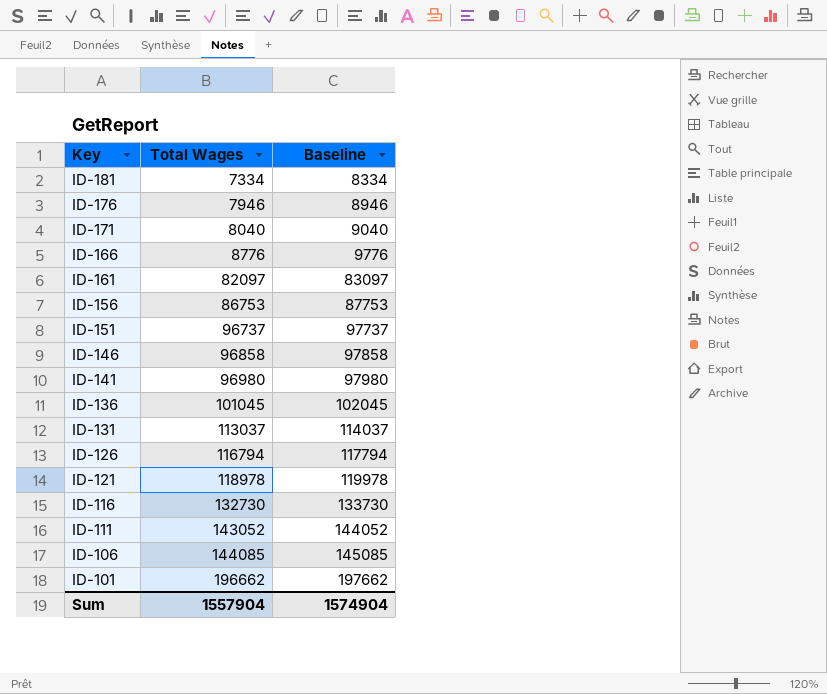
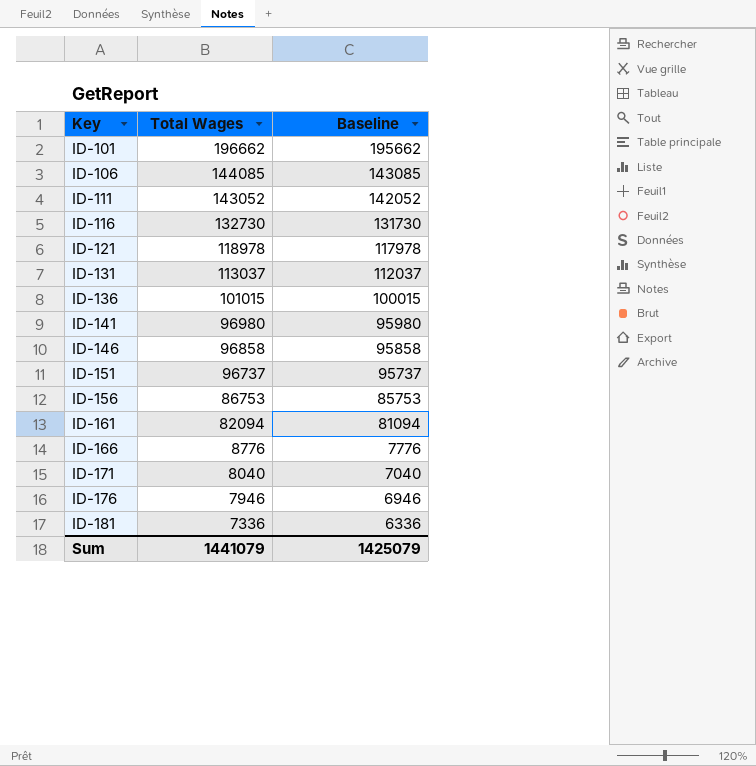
row order: Key descending -> Key ascending
column Baseline | formula: [Total Wages] + 1000 -> [Total Wages] - 1000
row ID-126: 116794 | 117794 -> none
ID-136 | Total Wages: 101045 -> 101015
ID-161 | Total Wages: 82097 -> 82094
ID-181 | Total Wages: 7334 -> 7336
Sum | Total Wages: 1557904 -> 1441079
Sum | Baseline: 1574904 -> 1425079

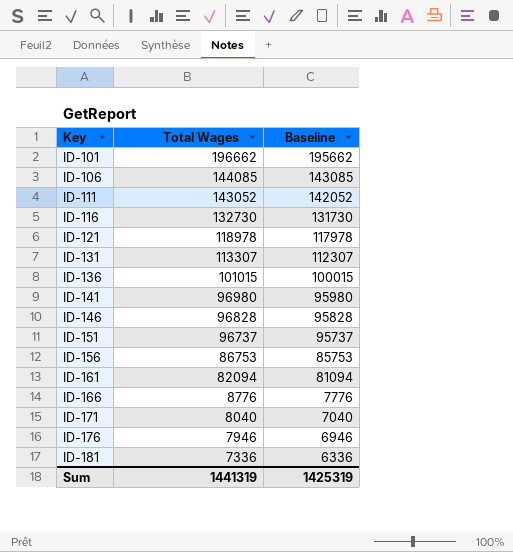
ID-131 | Total Wages: 113037 -> 113307
ID-131 | Baseline: 112037 -> 112307
ID-146 | Total Wages: 96858 -> 96828
ID-146 | Baseline: 95858 -> 95828
Sum | Total Wages: 1441079 -> 1441319
Sum | Baseline: 1425079 -> 1425319

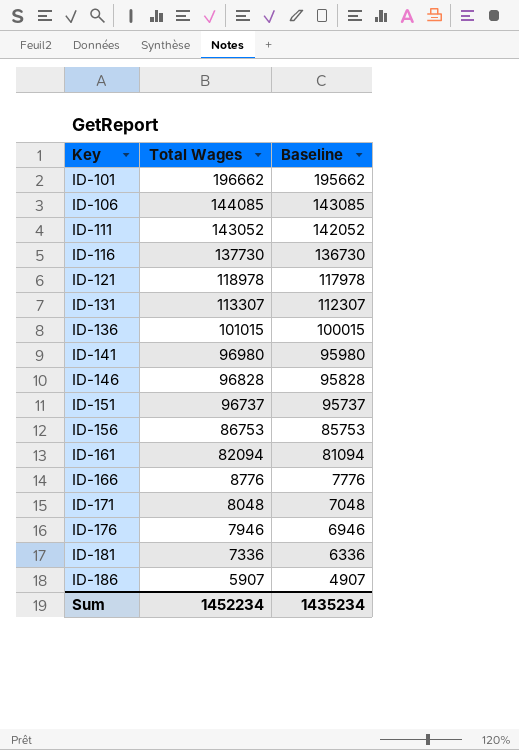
ID-116 | Total Wages: 132730 -> 137730
ID-116 | Baseline: 131730 -> 136730
ID-171 | Total Wages: 8040 -> 8048
ID-171 | Baseline: 7040 -> 7048
row ID-186: none -> 5907 | 4907
Sum | Total Wages: 1441319 -> 1452234
Sum | Baseline: 1425319 -> 1435234

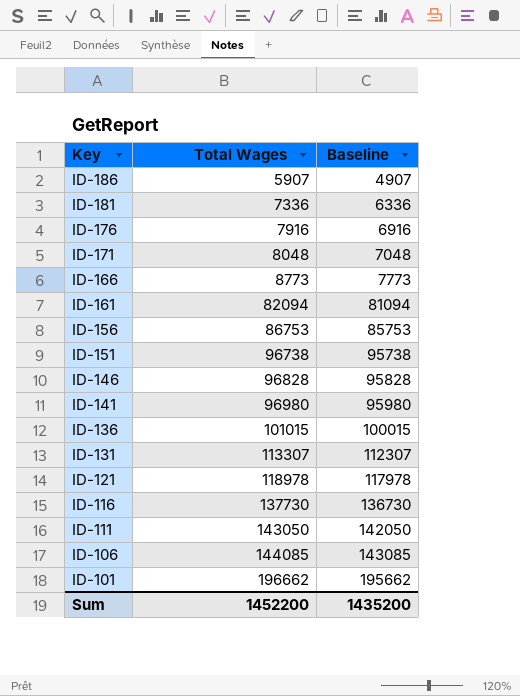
row order: Key ascending -> Key descending
ID-176 | Total Wages: 7946 -> 7916
ID-176 | Baseline: 6946 -> 6916
ID-166 | Total Wages: 8776 -> 8773
ID-166 | Baseline: 7776 -> 7773
ID-151 | Total Wages: 96737 -> 96738
ID-151 | Baseline: 95737 -> 95738
ID-111 | Total Wages: 143052 -> 143050
ID-111 | Baseline: 142052 -> 142050
Sum | Total Wages: 1452234 -> 1452200
Sum | Baseline: 1435234 -> 1435200

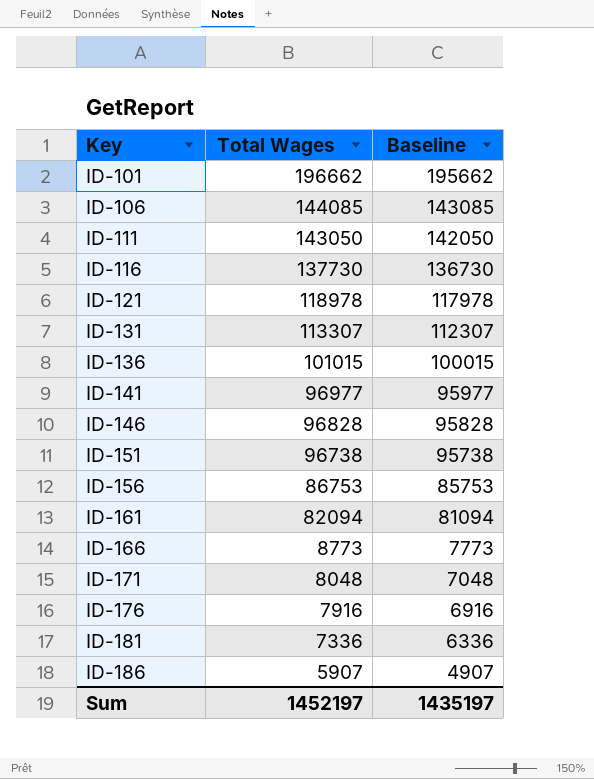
row order: Key descending -> Key ascending
ID-141 | Total Wages: 96980 -> 96977
ID-141 | Baseline: 95980 -> 95977
Sum | Total Wages: 1452200 -> 1452197
Sum | Baseline: 1435200 -> 1435197

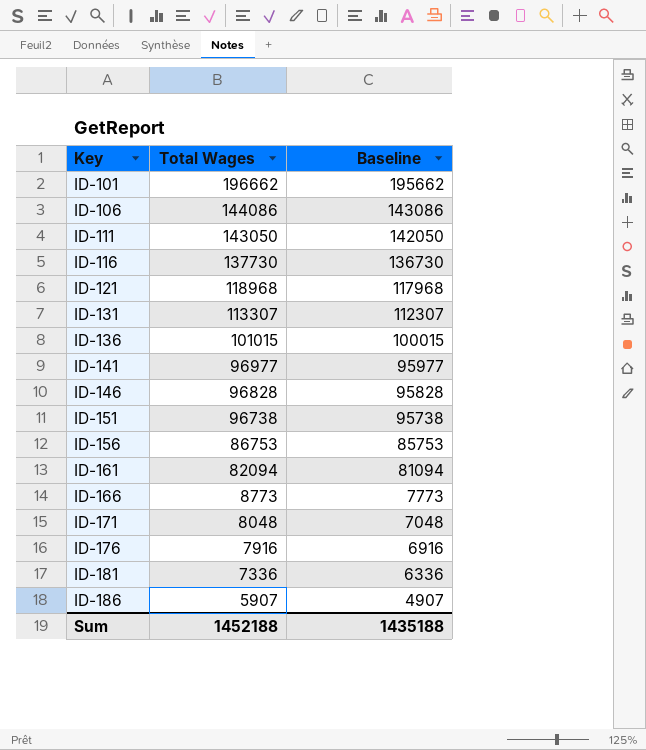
ID-106 | Total Wages: 144085 -> 144086
ID-106 | Baseline: 143085 -> 143086
ID-121 | Total Wages: 118978 -> 118968
ID-121 | Baseline: 117978 -> 117968
Sum | Total Wages: 1452197 -> 1452188
Sum | Baseline: 1435197 -> 1435188

